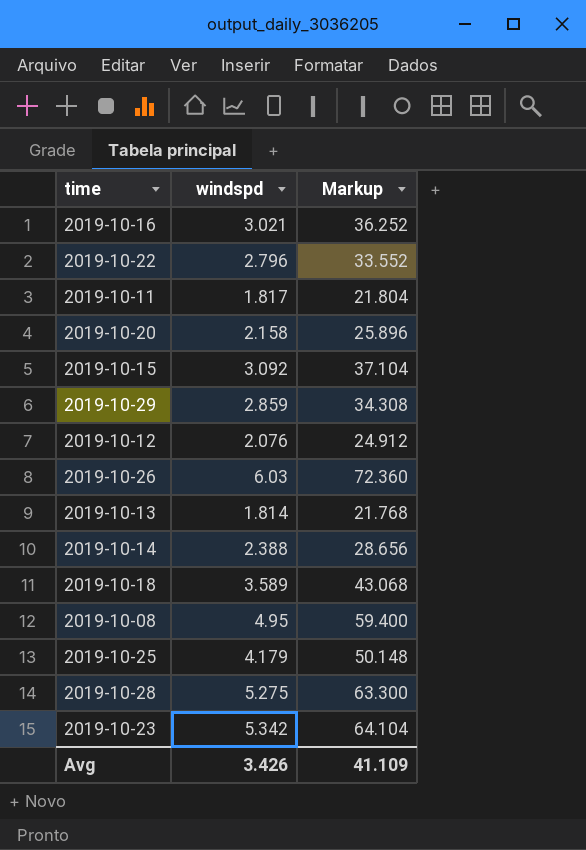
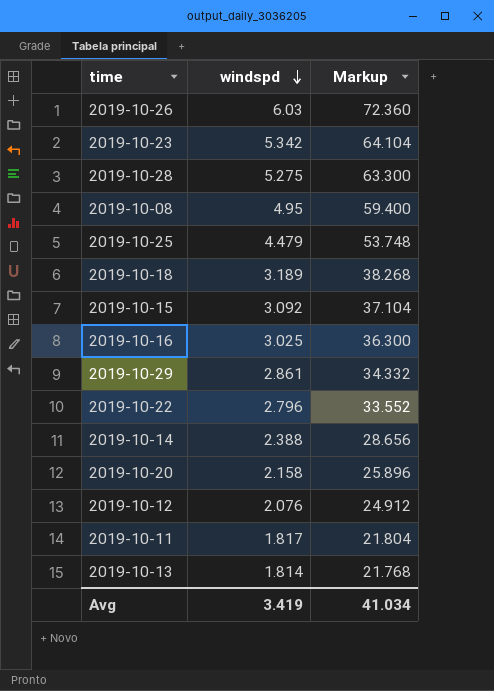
row order: none -> windspd descending
2019-10-25 | windspd: 4.179 -> 4.479
2019-10-25 | Markup: 50.148 -> 53.748
2019-10-18 | windspd: 3.589 -> 3.189
2019-10-18 | Markup: 43.068 -> 38.268
2019-10-16 | windspd: 3.021 -> 3.025
2019-10-16 | Markup: 36.252 -> 36.300
2019-10-29 | windspd: 2.859 -> 2.861
2019-10-29 | Markup: 34.308 -> 34.332
Avg | windspd: 3.426 -> 3.419
Avg | Markup: 41.109 -> 41.034

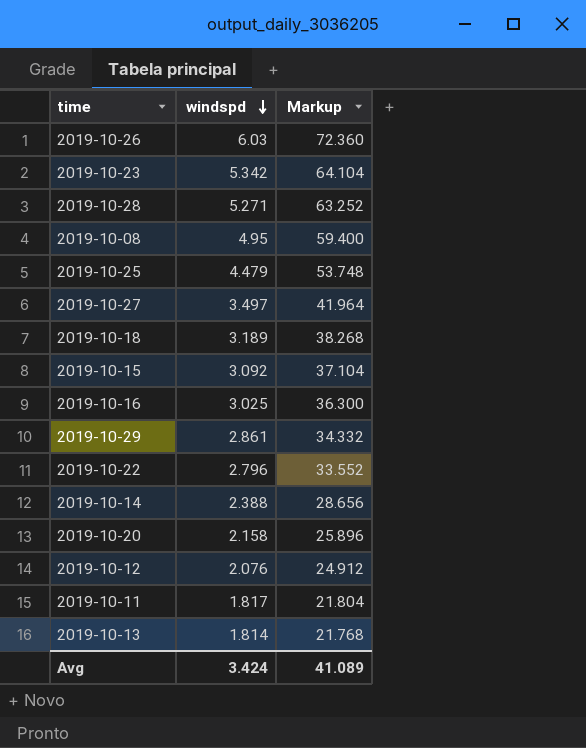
2019-10-28 | windspd: 5.275 -> 5.271
2019-10-28 | Markup: 63.300 -> 63.252
row 2019-10-27: none -> 3.497 | 41.964
Avg | windspd: 3.419 -> 3.424
Avg | Markup: 41.034 -> 41.089

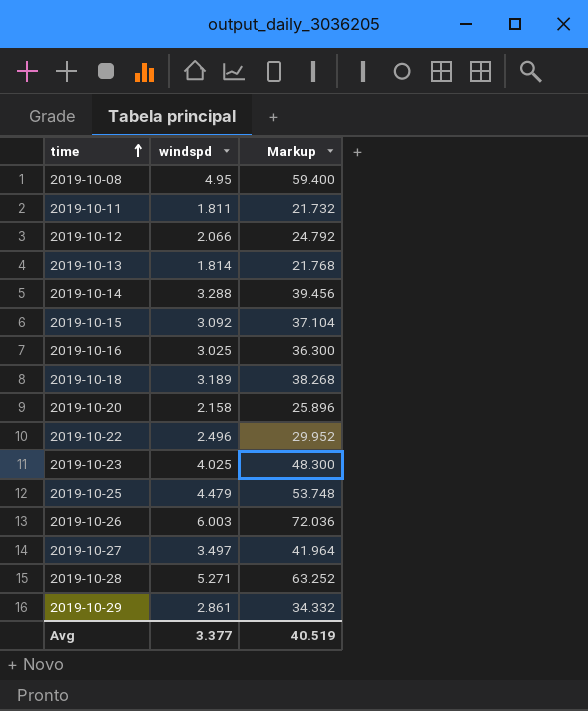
row order: windspd descending -> time ascending
2019-10-11 | windspd: 1.817 -> 1.811
2019-10-11 | Markup: 21.804 -> 21.732
2019-10-12 | windspd: 2.076 -> 2.066
2019-10-12 | Markup: 24.912 -> 24.792
2019-10-14 | windspd: 2.388 -> 3.288
2019-10-14 | Markup: 28.656 -> 39.456
2019-10-22 | windspd: 2.796 -> 2.496
2019-10-22 | Markup: 33.552 -> 29.952
2019-10-23 | windspd: 5.342 -> 4.025
2019-10-23 | Markup: 64.104 -> 48.300
2019-10-26 | windspd: 6.03 -> 6.003
2019-10-26 | Markup: 72.360 -> 72.036
Avg | windspd: 3.424 -> 3.377
Avg | Markup: 41.089 -> 40.519

